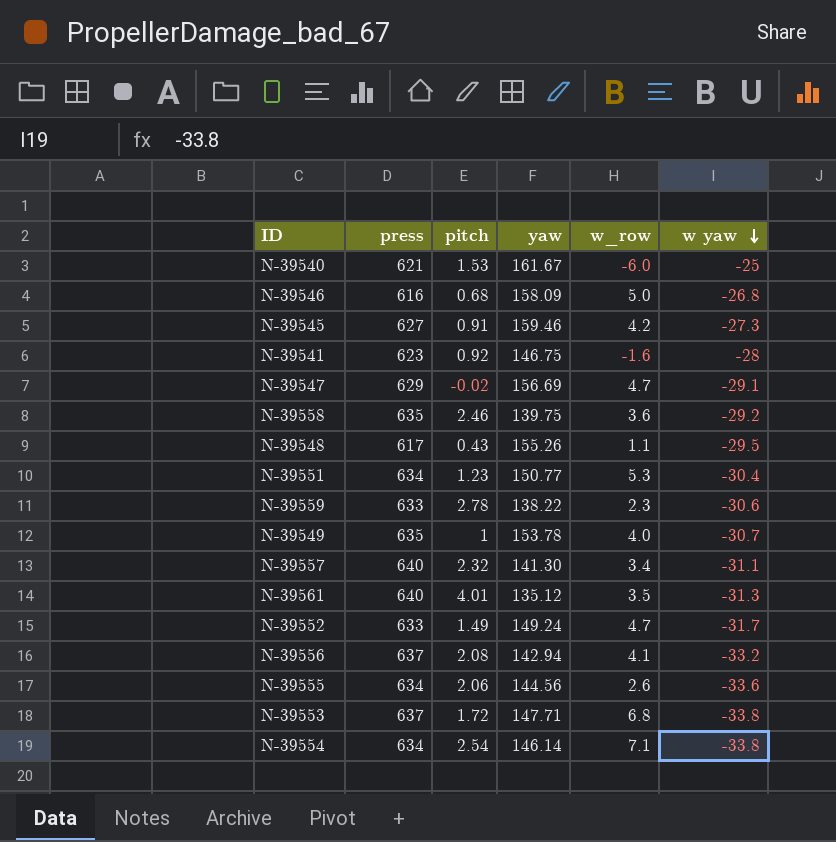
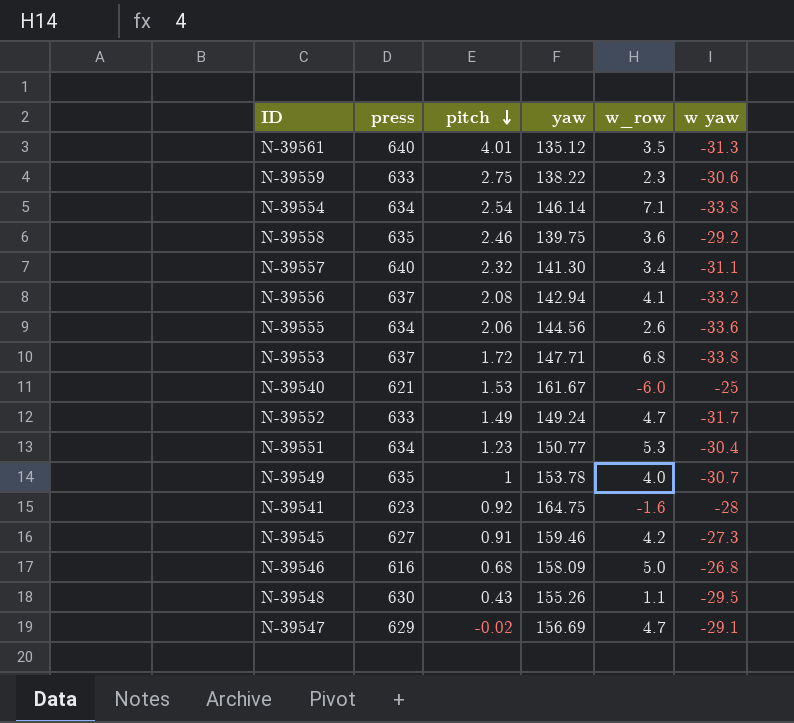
row order: w yaw descending -> pitch descending
N-39559 | pitch: 2.78 -> 2.75
N-39541 | yaw: 146.75 -> 164.75
N-39548 | press: 617 -> 630

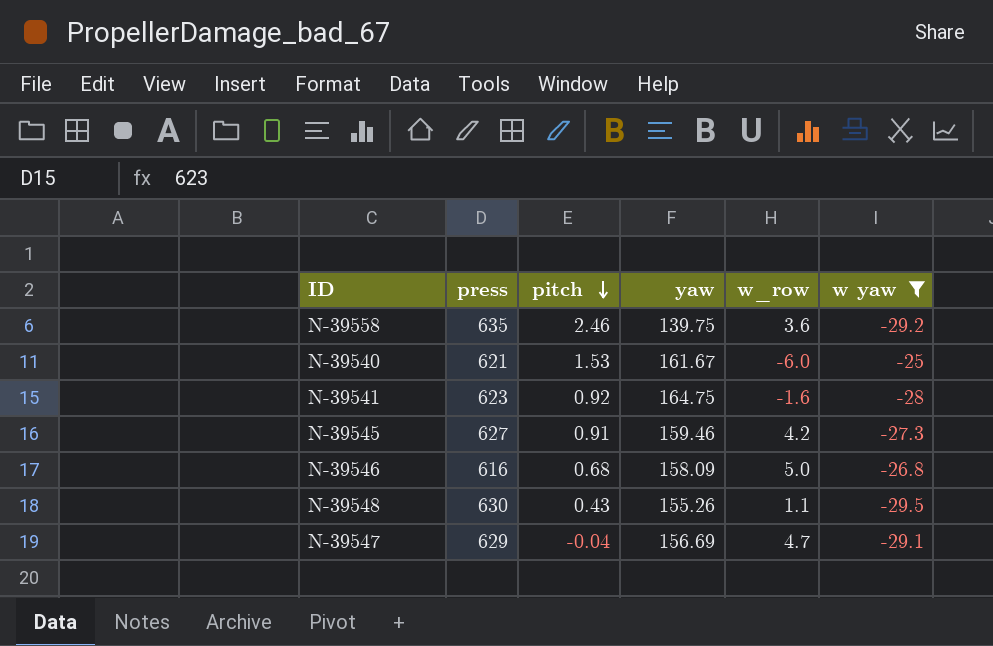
filter: none -> w yaw >= -29.5
N-39547 | pitch: -0.02 -> -0.04

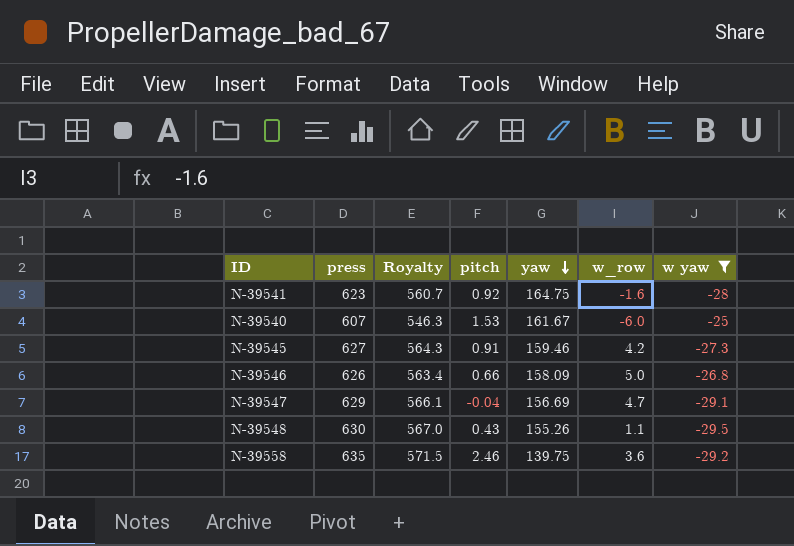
row order: pitch descending -> yaw descending
column Royalty | formula: none -> [press] * 0.9
N-39540 | press: 621 -> 607
N-39546 | press: 616 -> 626
N-39546 | pitch: 0.68 -> 0.66

